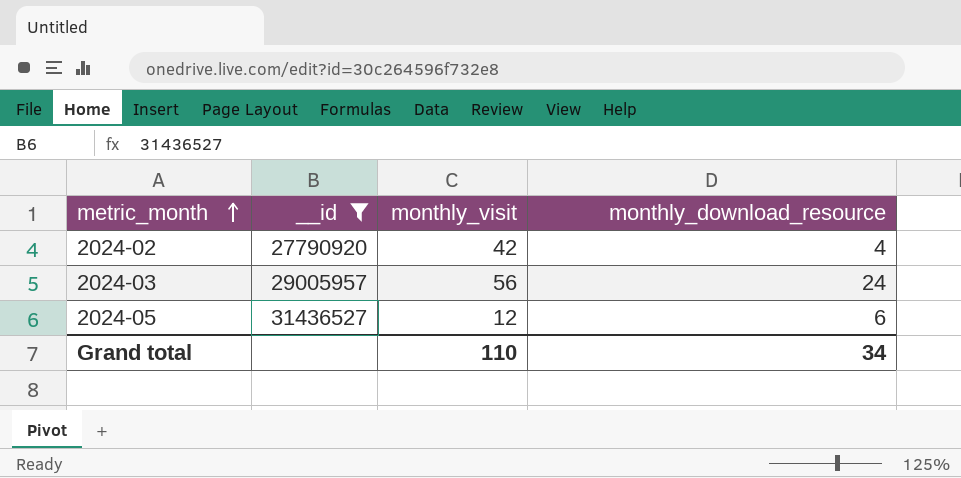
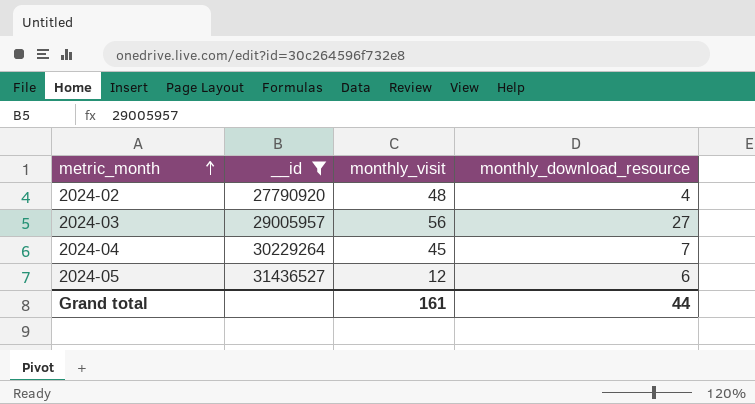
2024-02 | monthly_visit: 42 -> 48
2024-03 | monthly_download_resource: 24 -> 27
row 2024-04: none -> 30229264 | 45 | 7
Grand total | monthly_visit: 110 -> 161
Grand total | monthly_download_resource: 34 -> 44

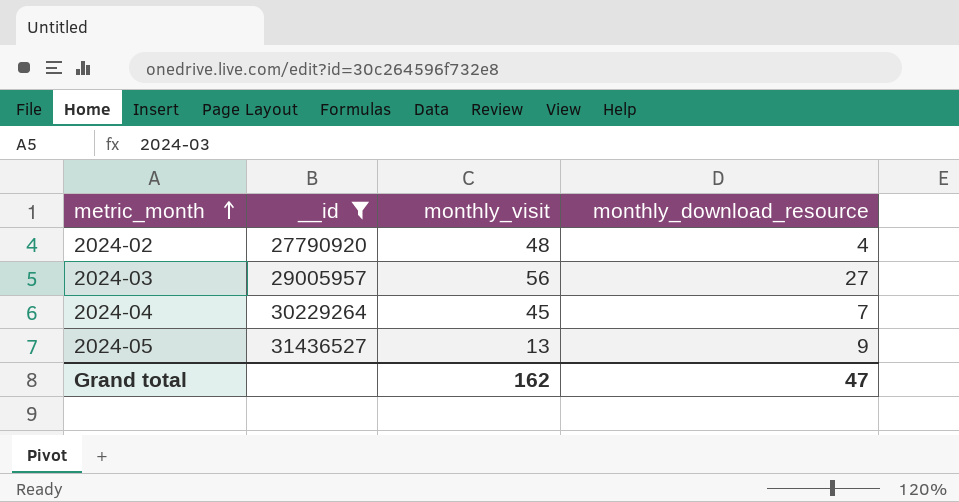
2024-05 | monthly_visit: 12 -> 13
2024-05 | monthly_download_resource: 6 -> 9
Grand total | monthly_visit: 161 -> 162
Grand total | monthly_download_resource: 44 -> 47

